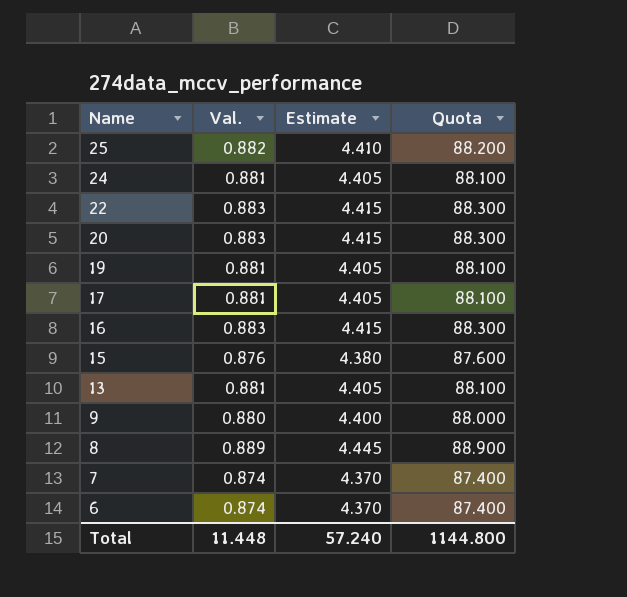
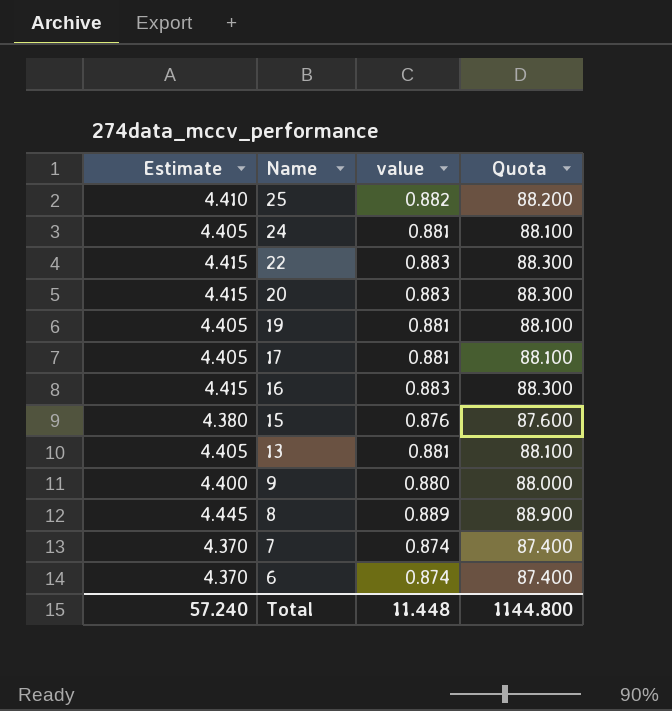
column Estimate | position: 3 -> 1
column name: Val. -> value

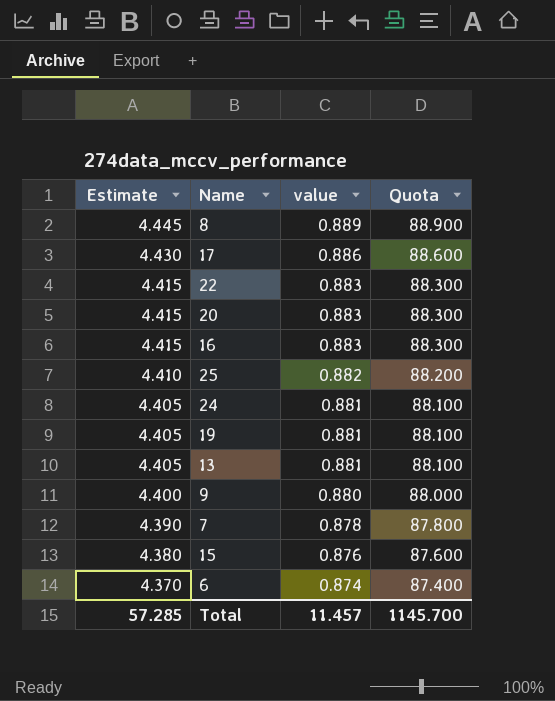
row order: Name descending -> Estimate descending
17 | Estimate: 4.405 -> 4.430
17 | value: 0.881 -> 0.886
17 | Quota: 88.100 -> 88.600
7 | Estimate: 4.370 -> 4.390
7 | value: 0.874 -> 0.878
7 | Quota: 87.400 -> 87.800
Total | Estimate: 57.240 -> 57.285
Total | value: 11.448 -> 11.457
Total | Quota: 1144.800 -> 1145.700

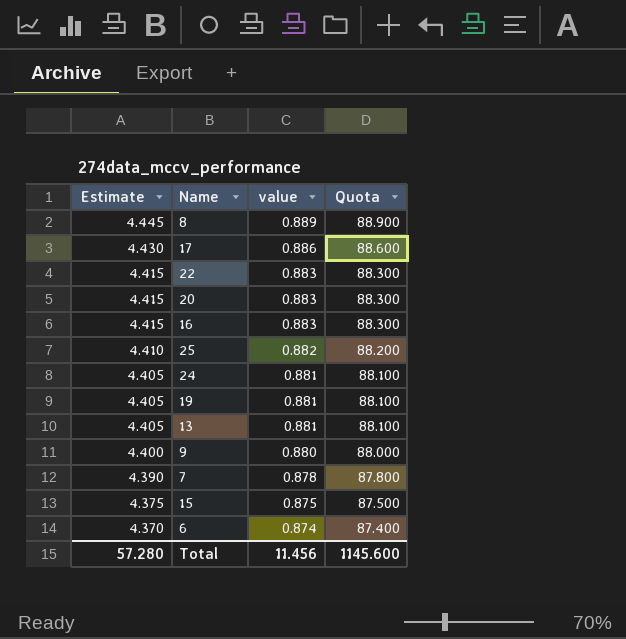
15 | Estimate: 4.380 -> 4.375
15 | value: 0.876 -> 0.875
15 | Quota: 87.600 -> 87.500
Total | Estimate: 57.285 -> 57.280
Total | value: 11.457 -> 11.456
Total | Quota: 1145.700 -> 1145.600

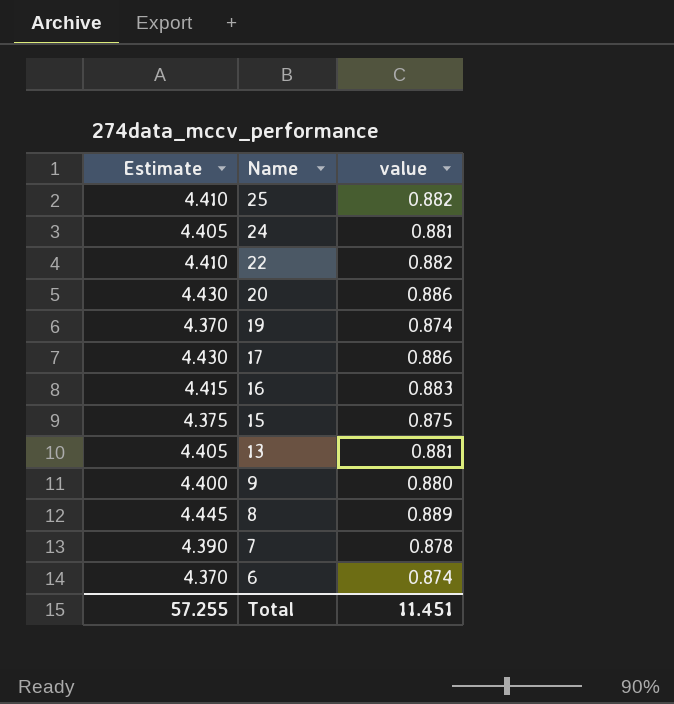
row order: Estimate descending -> Name descending
column Quota | formula: [value] * 100 -> none
22 | Estimate: 4.415 -> 4.410
22 | value: 0.883 -> 0.882
20 | Estimate: 4.415 -> 4.430
20 | value: 0.883 -> 0.886
19 | Estimate: 4.405 -> 4.370
19 | value: 0.881 -> 0.874
Total | Estimate: 57.280 -> 57.255
Total | value: 11.456 -> 11.451

